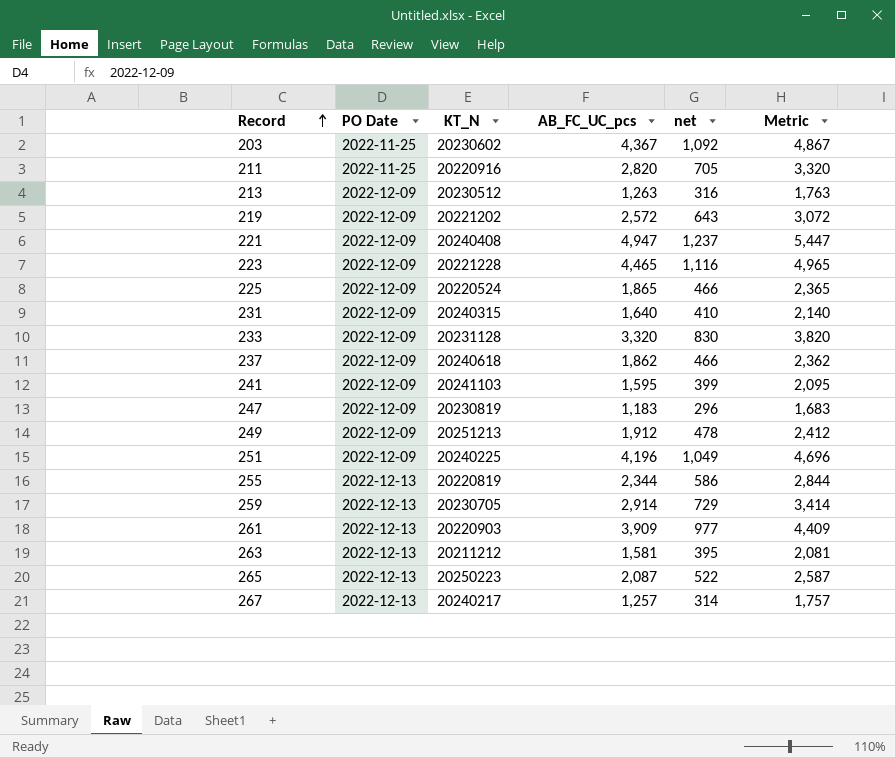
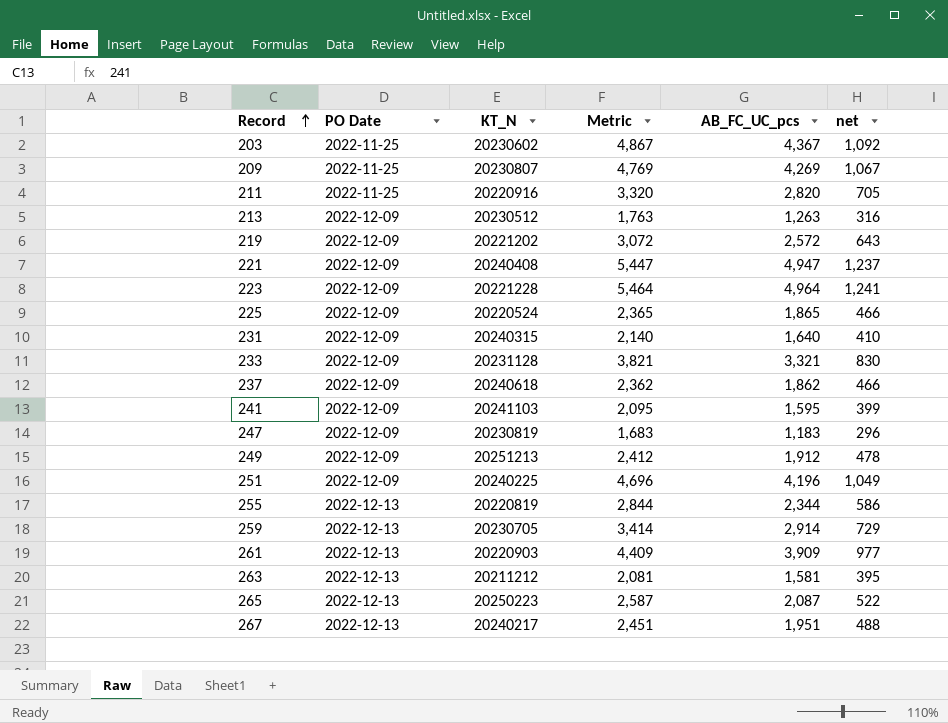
column Metric | position: 6 -> 4
row 209: none -> 2022-11-25 | 20230807 | 4,769 | 4,269 | 1,067
223 | Metric: 4,965 -> 5,464
223 | AB_FC_UC_pcs: 4,465 -> 4,964
223 | net: 1,116 -> 1,241
233 | Metric: 3,820 -> 3,821
233 | AB_FC_UC_pcs: 3,320 -> 3,321
267 | Metric: 1,757 -> 2,451
267 | AB_FC_UC_pcs: 1,257 -> 1,951
267 | net: 314 -> 488

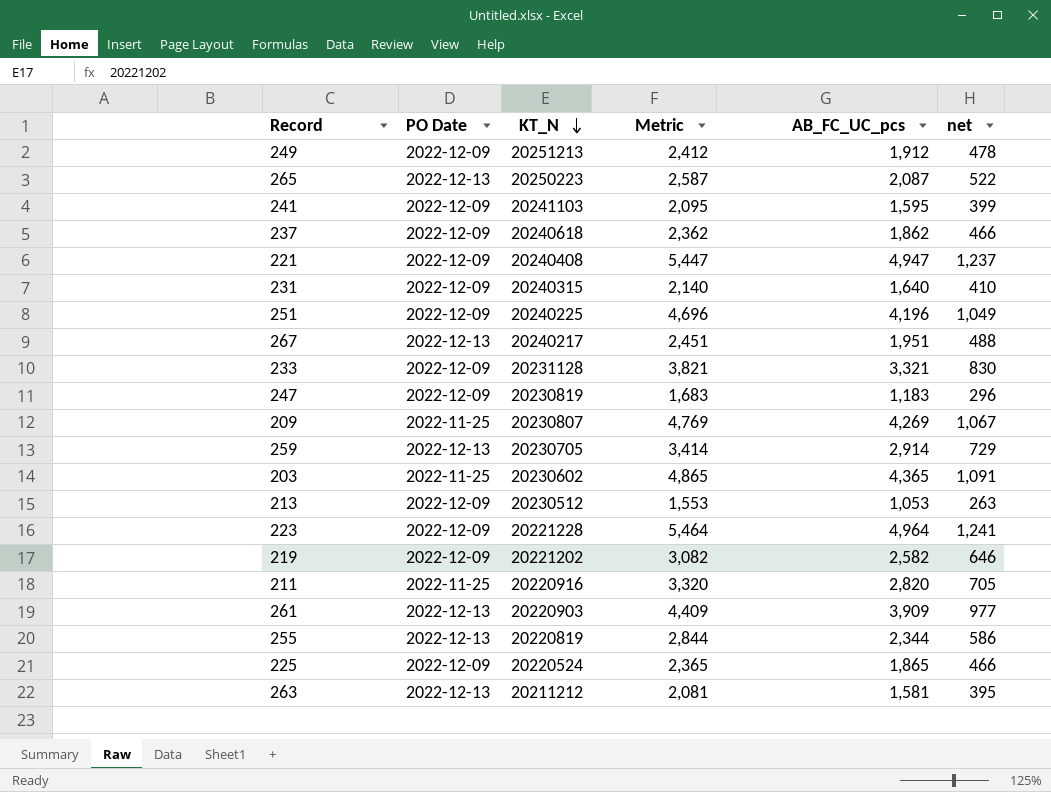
row order: Record ascending -> KT_N descending
203 | Metric: 4,867 -> 4,865
203 | AB_FC_UC_pcs: 4,367 -> 4,365
203 | net: 1,092 -> 1,091
213 | Metric: 1,763 -> 1,553
213 | AB_FC_UC_pcs: 1,263 -> 1,053
213 | net: 316 -> 263
219 | Metric: 3,072 -> 3,082
219 | AB_FC_UC_pcs: 2,572 -> 2,582
219 | net: 643 -> 646

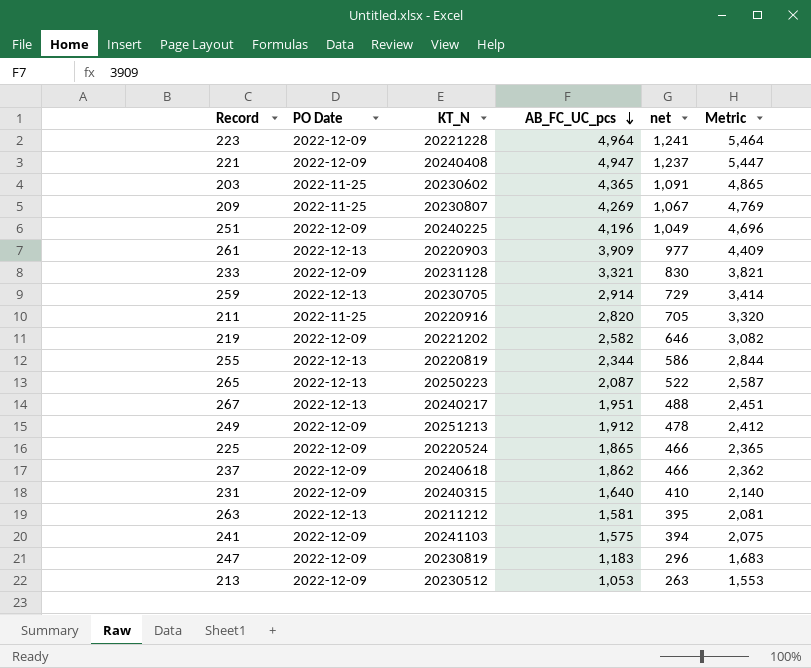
row order: KT_N descending -> AB_FC_UC_pcs descending
column Metric | position: 4 -> 6
241 | AB_FC_UC_pcs: 1,595 -> 1,575
241 | net: 399 -> 394
241 | Metric: 2,095 -> 2,075

